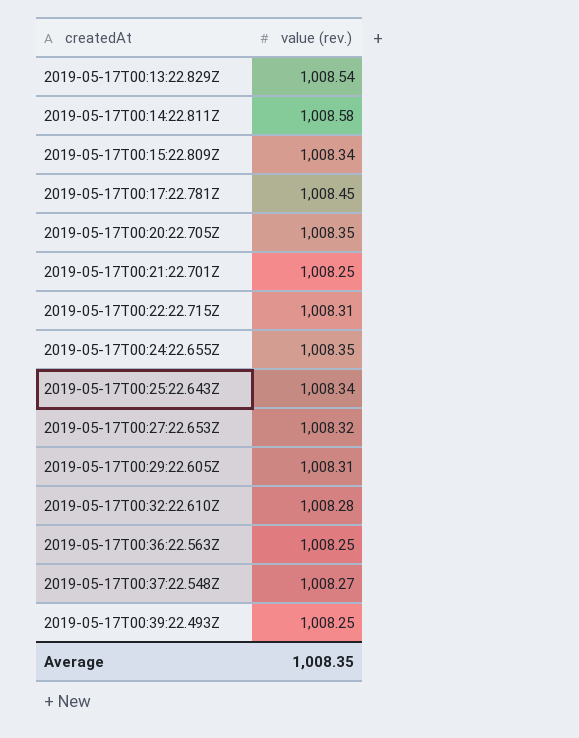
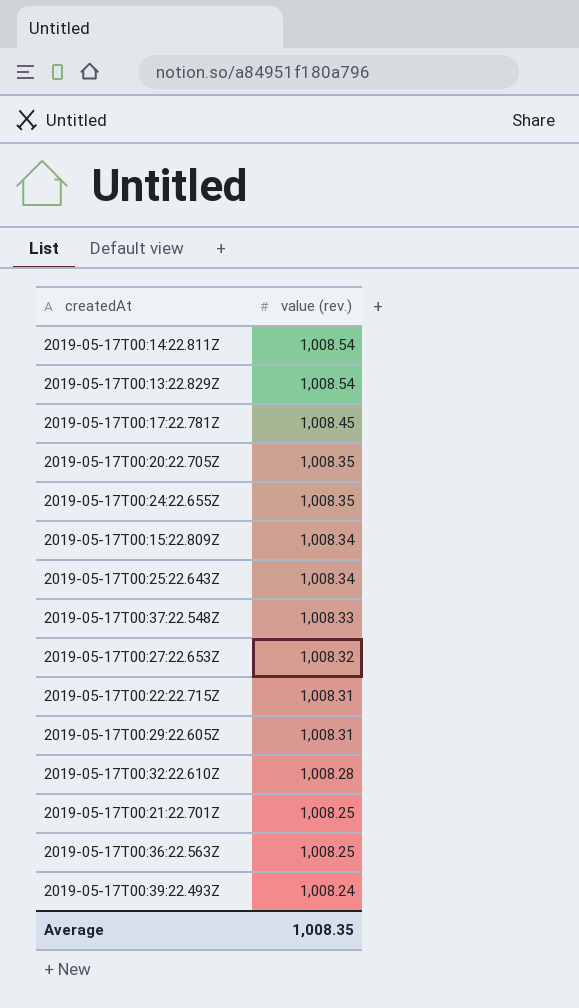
row order: createdAt ascending -> value (rev.) descending
2019-05-17T00:14:22.811Z | value (rev.): 1,008.58 -> 1,008.54
2019-05-17T00:37:22.548Z | value (rev.): 1,008.27 -> 1,008.33
2019-05-17T00:39:22.493Z | value (rev.): 1,008.25 -> 1,008.24

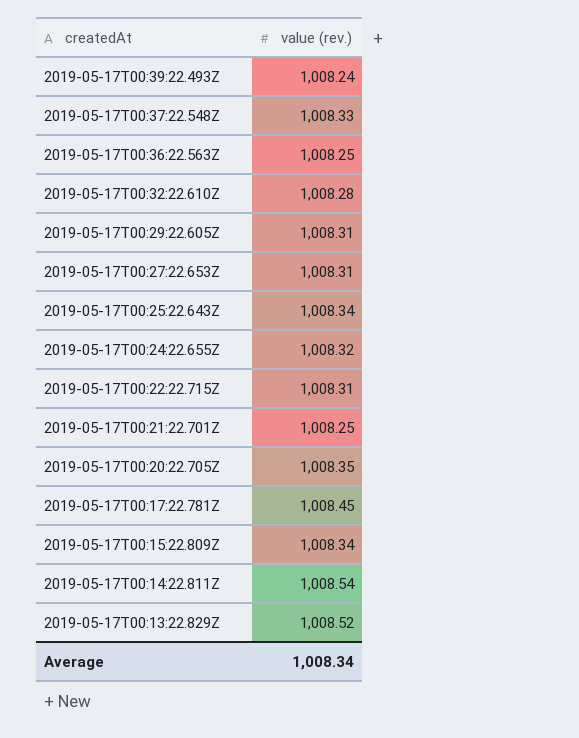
row order: value (rev.) descending -> createdAt descending
2019-05-17T00:27:22.653Z | value (rev.): 1,008.32 -> 1,008.31
2019-05-17T00:24:22.655Z | value (rev.): 1,008.35 -> 1,008.32
2019-05-17T00:13:22.829Z | value (rev.): 1,008.54 -> 1,008.52
Average | value (rev.): 1,008.35 -> 1,008.34

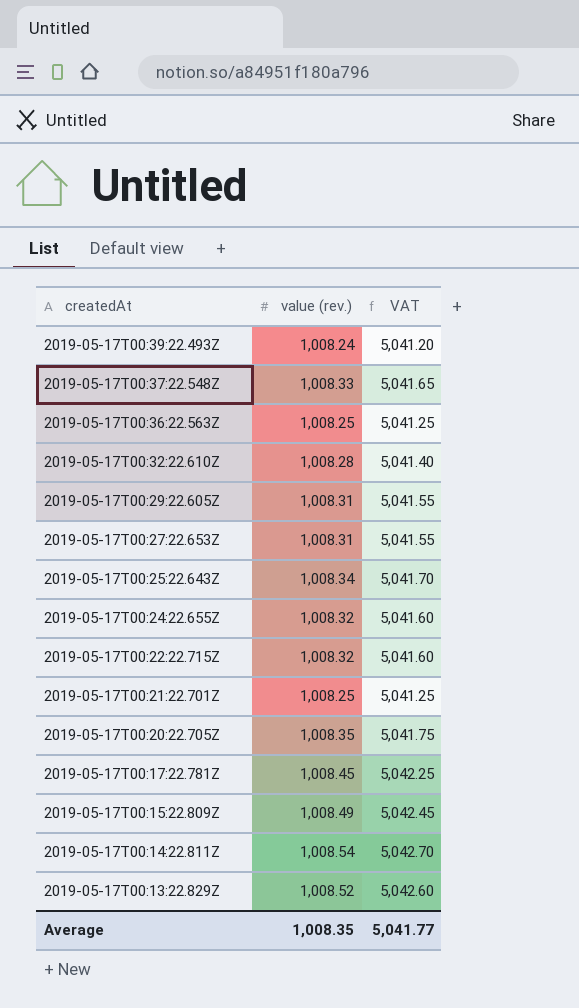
column VAT | formula: none -> [value (rev.)] * 5
2019-05-17T00:22:22.715Z | value (rev.): 1,008.31 -> 1,008.32
2019-05-17T00:15:22.809Z | value (rev.): 1,008.34 -> 1,008.49
Average | value (rev.): 1,008.34 -> 1,008.35

